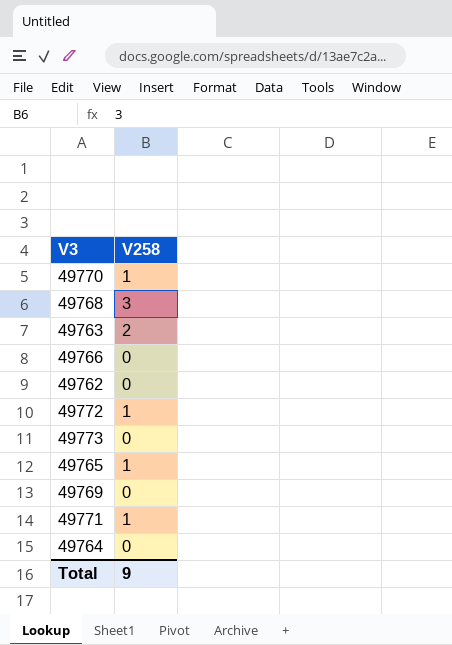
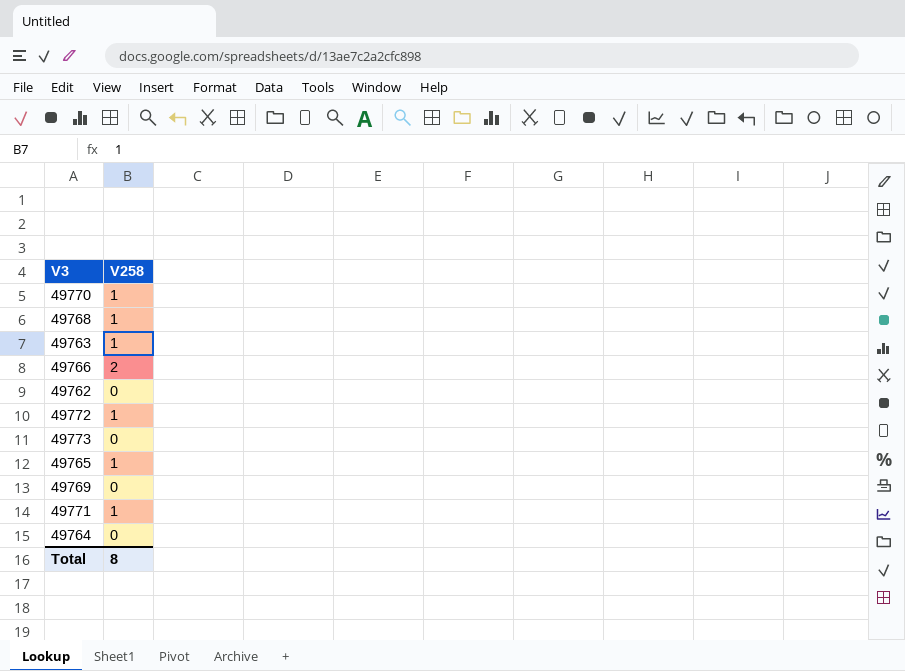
49768 | V258: 3 -> 1
49763 | V258: 2 -> 1
49766 | V258: 0 -> 2
Total | V258: 9 -> 8

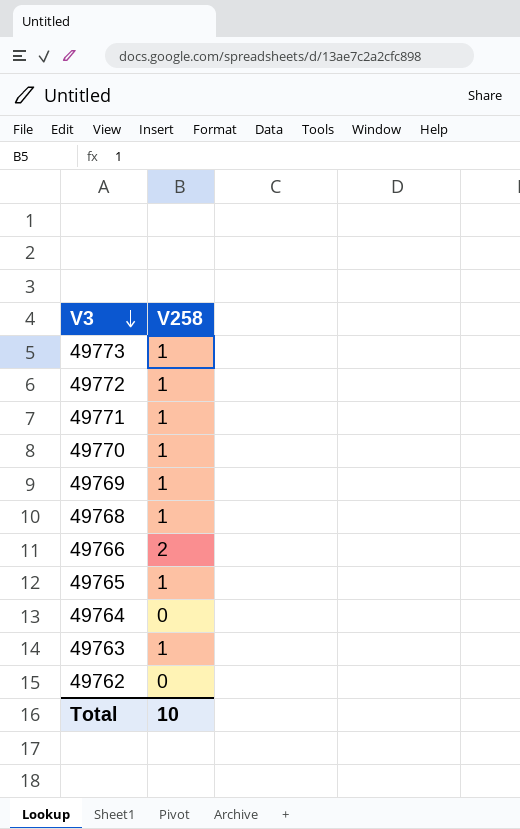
row order: none -> V3 descending
49773 | V258: 0 -> 1
49769 | V258: 0 -> 1
Total | V258: 8 -> 10

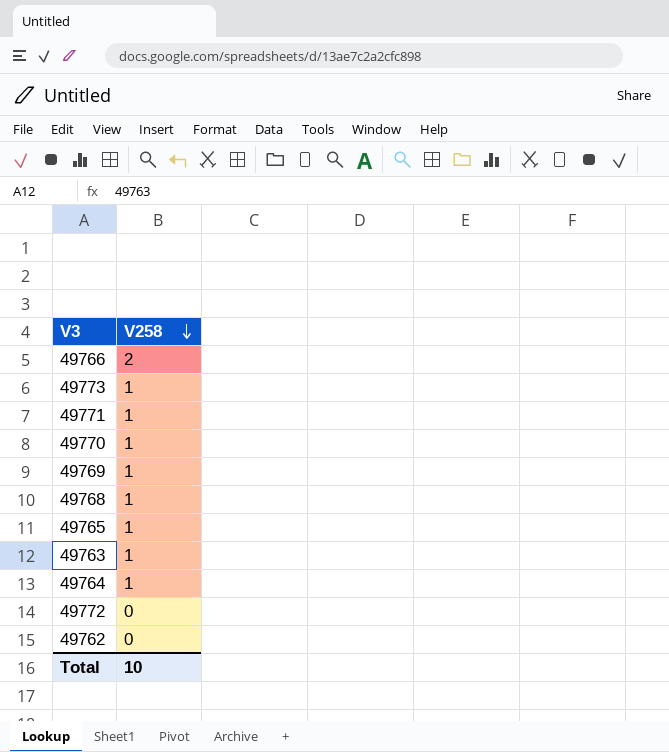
row order: V3 descending -> V258 descending
49764 | V258: 0 -> 1
49772 | V258: 1 -> 0

